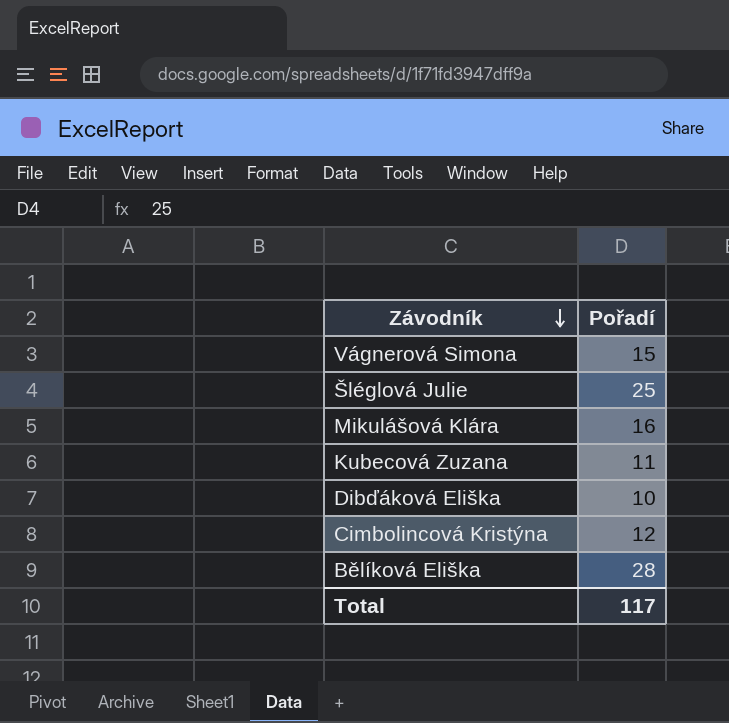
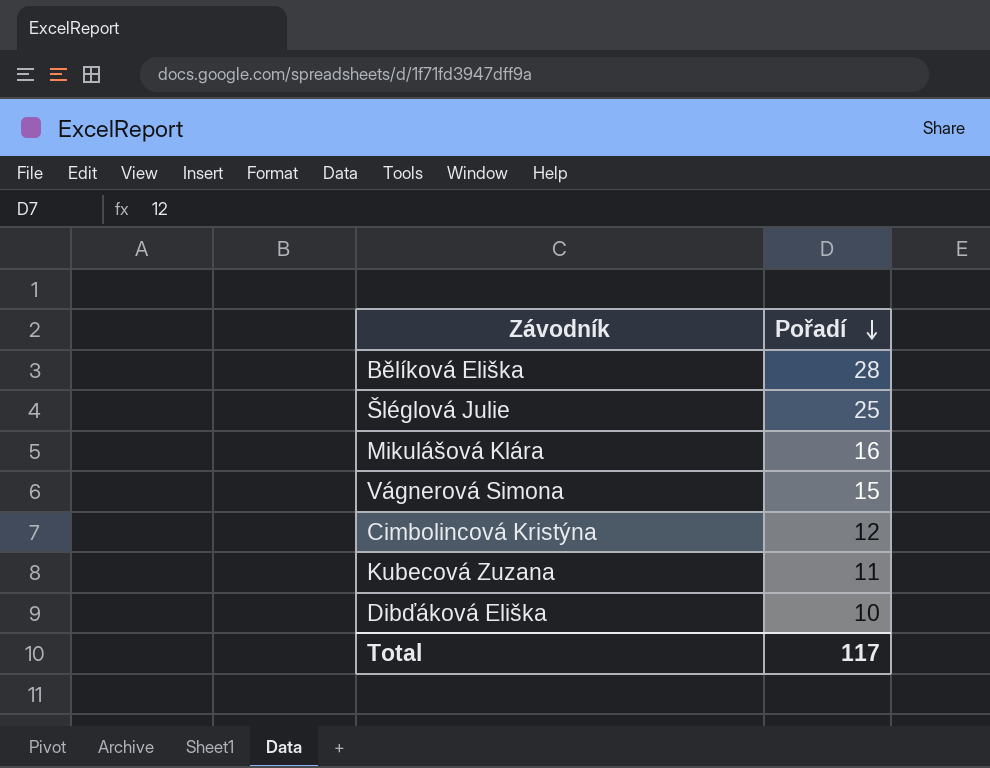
row order: Závodník descending -> Pořadí descending

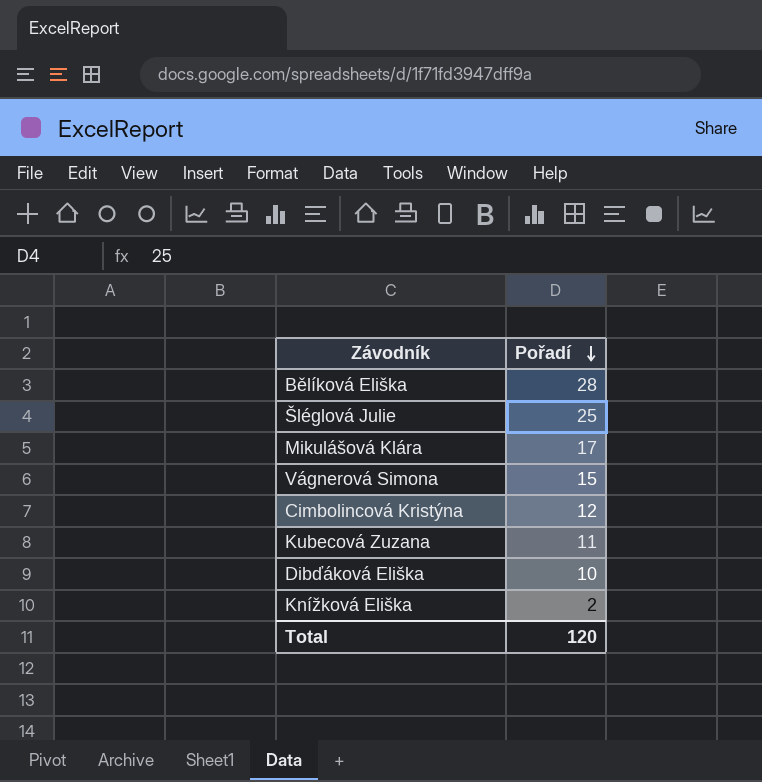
Mikulášová Klára | Pořadí: 16 -> 17
row Knížková Eliška: none -> 2
Total | Pořadí: 117 -> 120

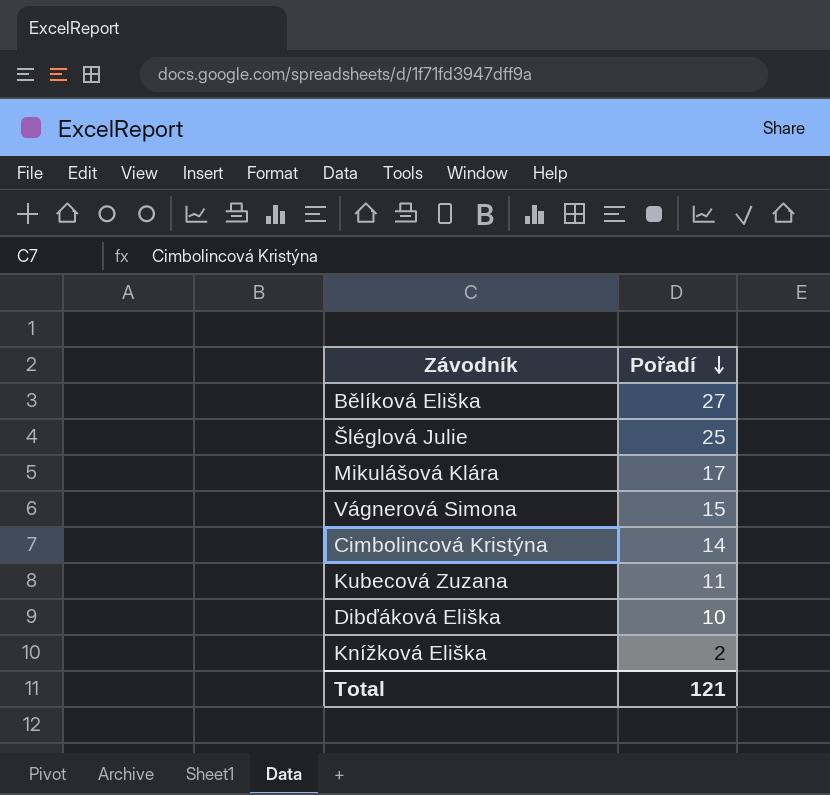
Bělíková Eliška | Pořadí: 28 -> 27
Cimbolincová Kristýna | Pořadí: 12 -> 14
Total | Pořadí: 120 -> 121

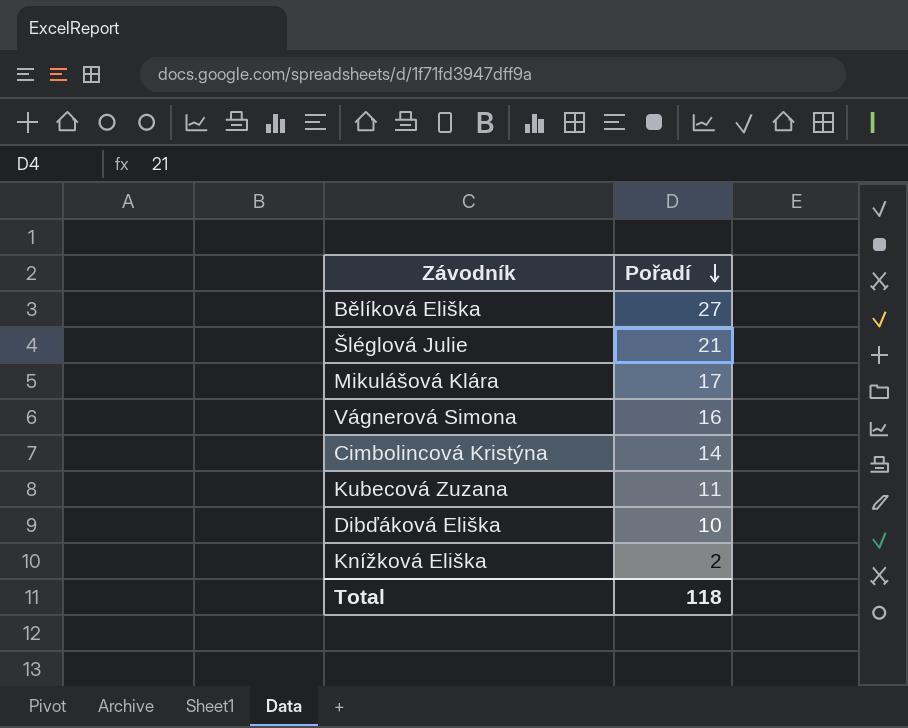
Šléglová Julie | Pořadí: 25 -> 21
Vágnerová Simona | Pořadí: 15 -> 16
Total | Pořadí: 121 -> 118

